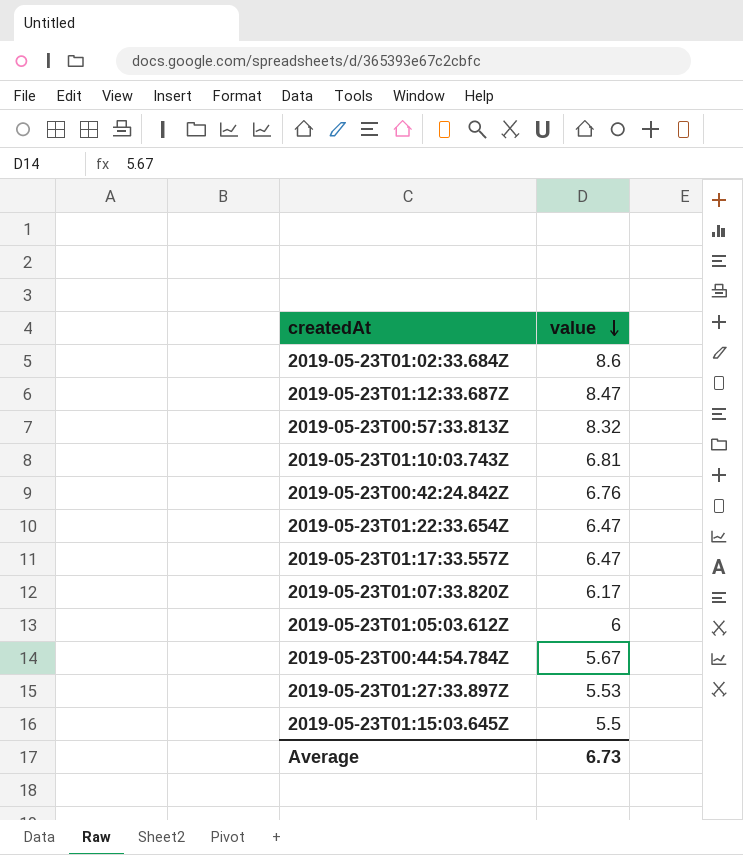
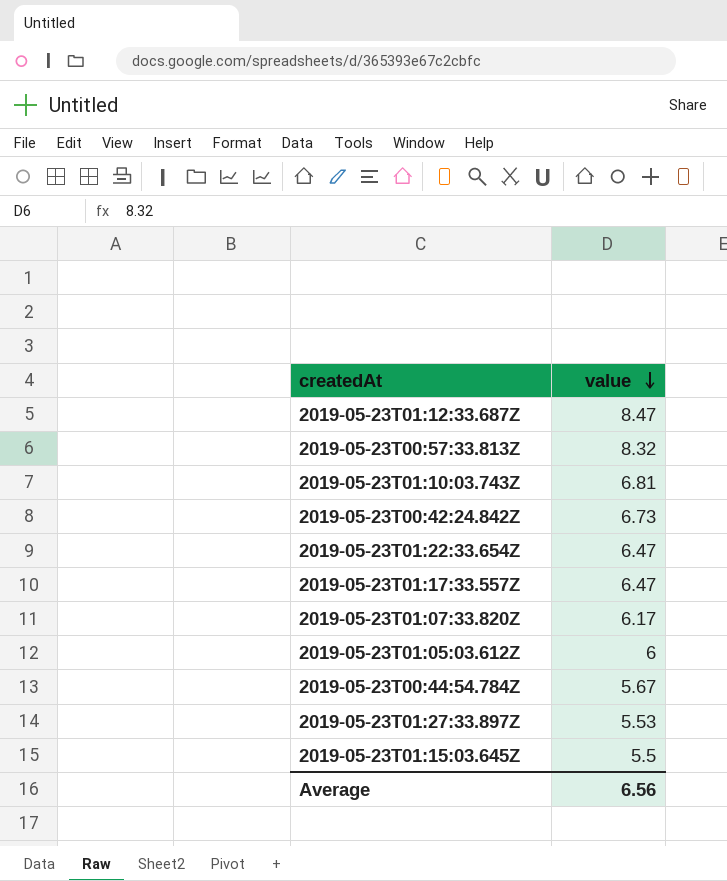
row 2019-05-23T01:02:33.684Z: 8.6 -> none
2019-05-23T00:42:24.842Z | value: 6.76 -> 6.73
Average | value: 6.73 -> 6.56

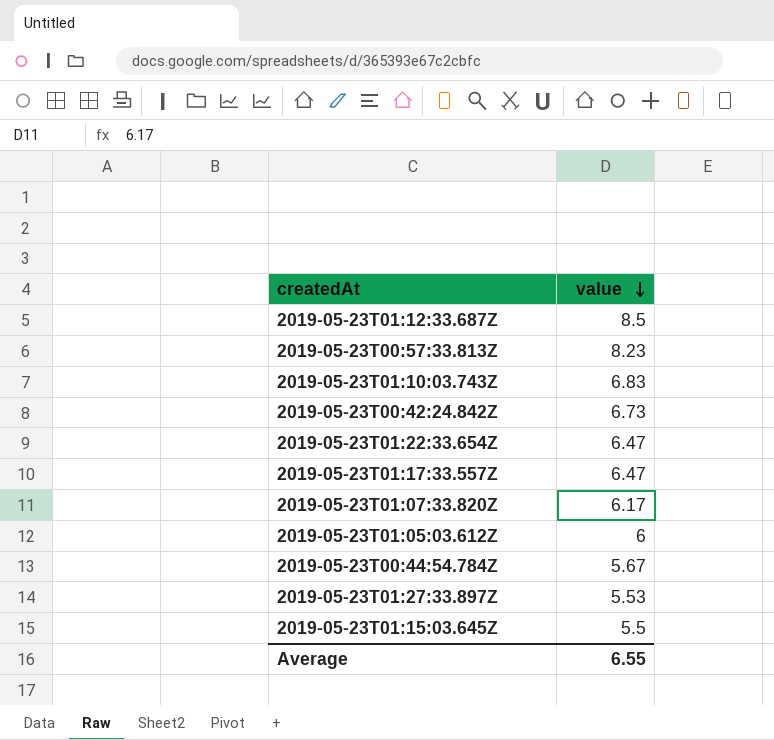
2019-05-23T01:12:33.687Z | value: 8.47 -> 8.5
2019-05-23T00:57:33.813Z | value: 8.32 -> 8.23
2019-05-23T01:10:03.743Z | value: 6.81 -> 6.83
Average | value: 6.56 -> 6.55

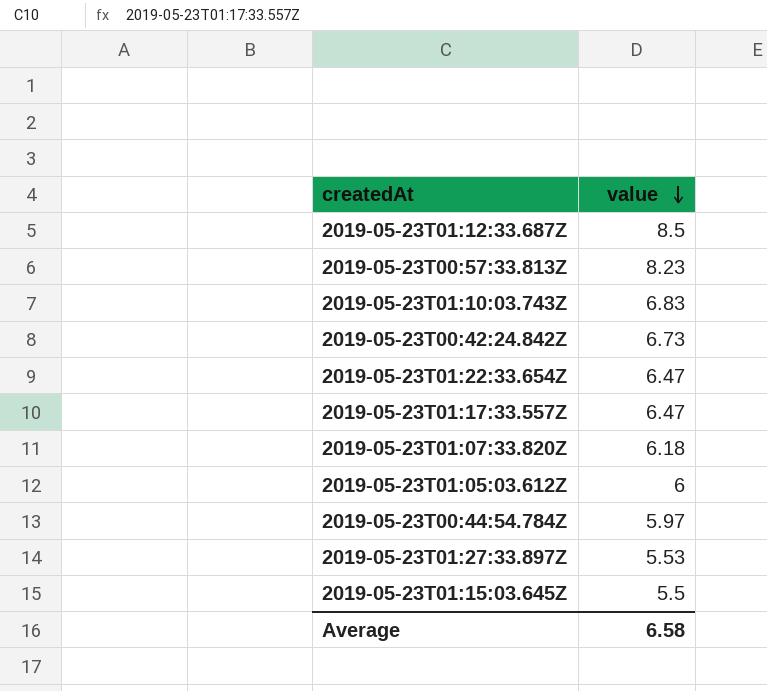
2019-05-23T01:07:33.820Z | value: 6.17 -> 6.18
2019-05-23T00:44:54.784Z | value: 5.67 -> 5.97
Average | value: 6.55 -> 6.58

